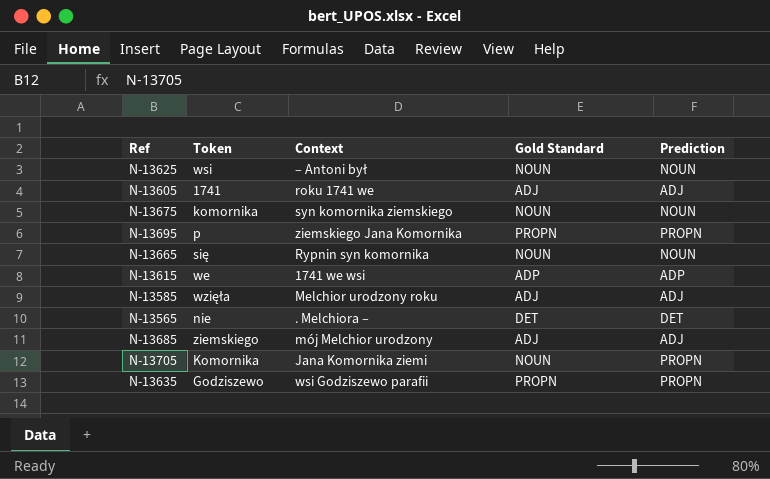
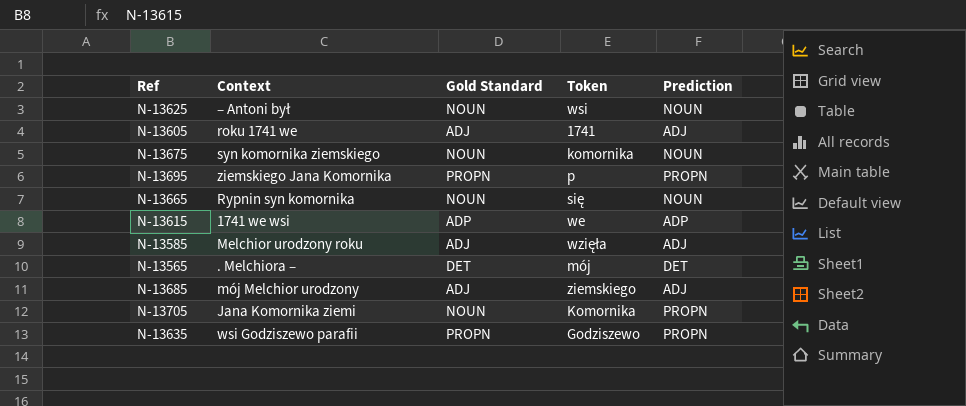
column Token | position: 2 -> 4
N-13565 | Token: nie -> mój

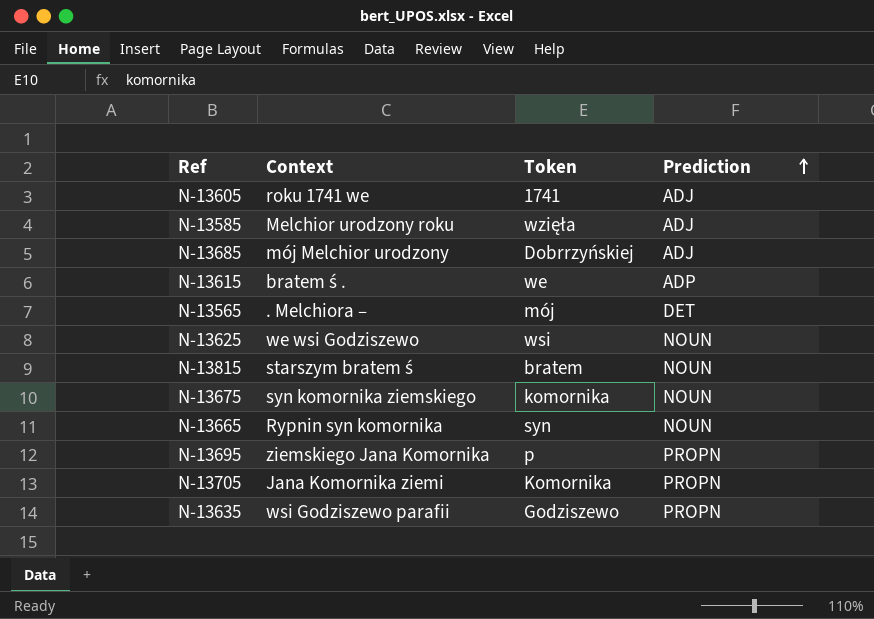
row order: none -> Prediction ascending
column Gold Standard | position: 3 -> none
N-13685 | Token: ziemskiego -> Dobrrzyńskiej
N-13615 | Context: 1741 we wsi -> bratem ś .
N-13625 | Context: – Antoni był -> we wsi Godziszewo
row N-13815: none -> starszym bratem ś | bratem | NOUN
N-13665 | Token: się -> syn

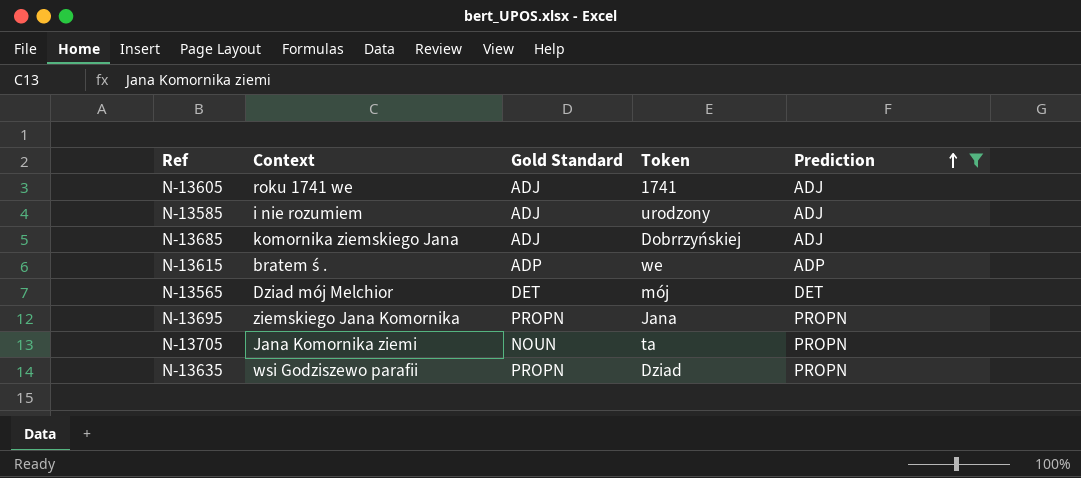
filter: none -> Prediction != NOUN
column Gold Standard | position: none -> 3
N-13585 | Context: Melchior urodzony roku -> i nie rozumiem
N-13585 | Token: wzięła -> urodzony
N-13685 | Context: mój Melchior urodzony -> komornika ziemskiego Jana
N-13565 | Context: . Melchiora – -> Dziad mój Melchior
N-13695 | Token: p -> Jana
N-13705 | Token: Komornika -> ta
N-13635 | Token: Godziszewo -> Dziad

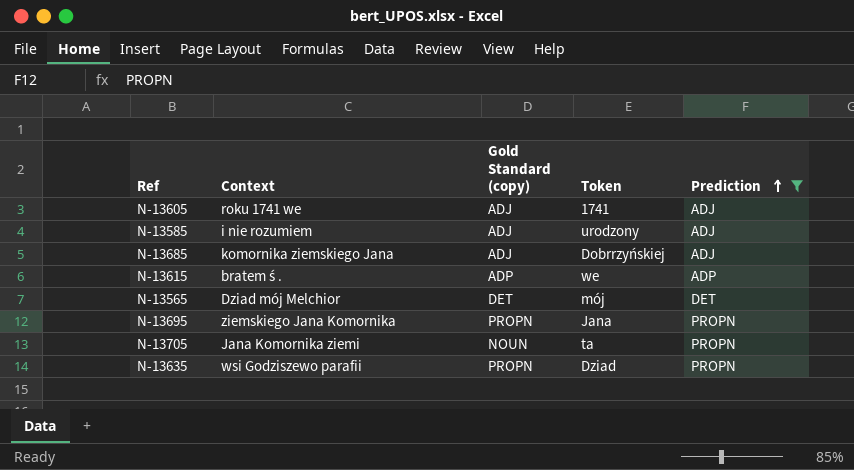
column name: Gold Standard -> Gold Standard (copy)

